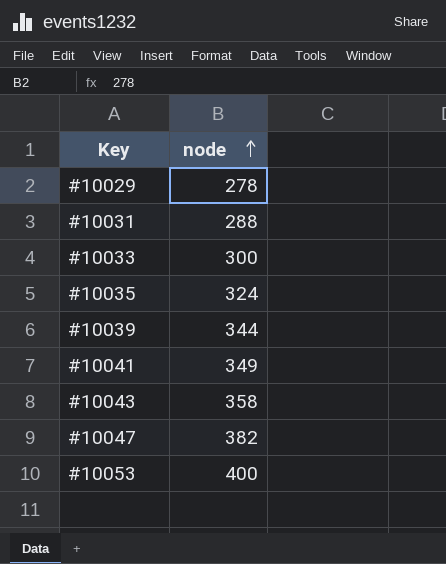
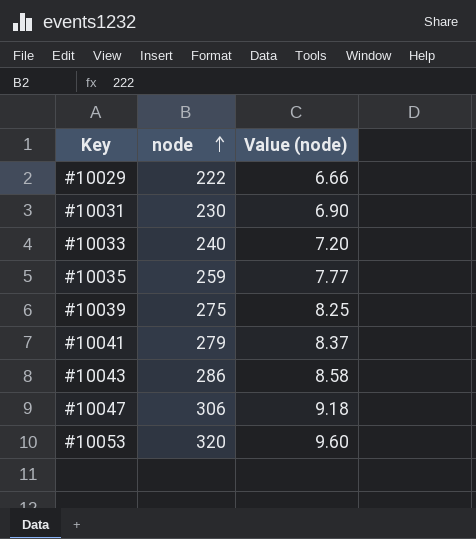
column Value (node) | formula: none -> [node] * 0.03
#10029 | node: 278 -> 222
#10031 | node: 288 -> 230
#10033 | node: 300 -> 240
#10035 | node: 324 -> 259
#10039 | node: 344 -> 275
#10041 | node: 349 -> 279
#10043 | node: 358 -> 286
#10047 | node: 382 -> 306
#10053 | node: 400 -> 320

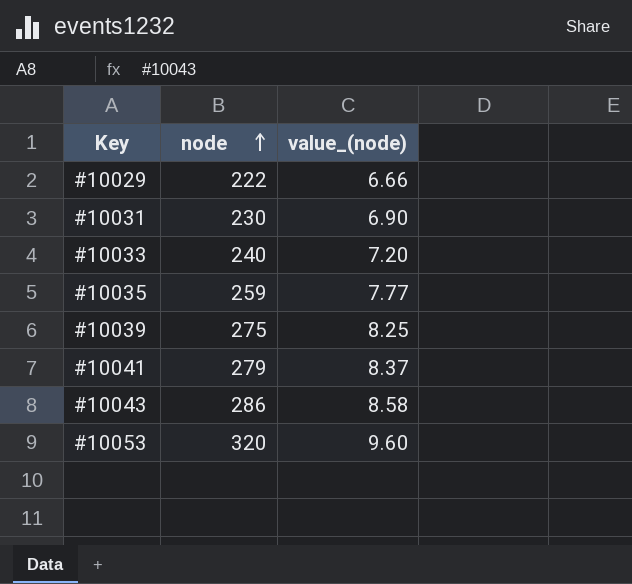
column name: Value (node) -> value_(node)
row #10047: 306 | 9.18 -> none

